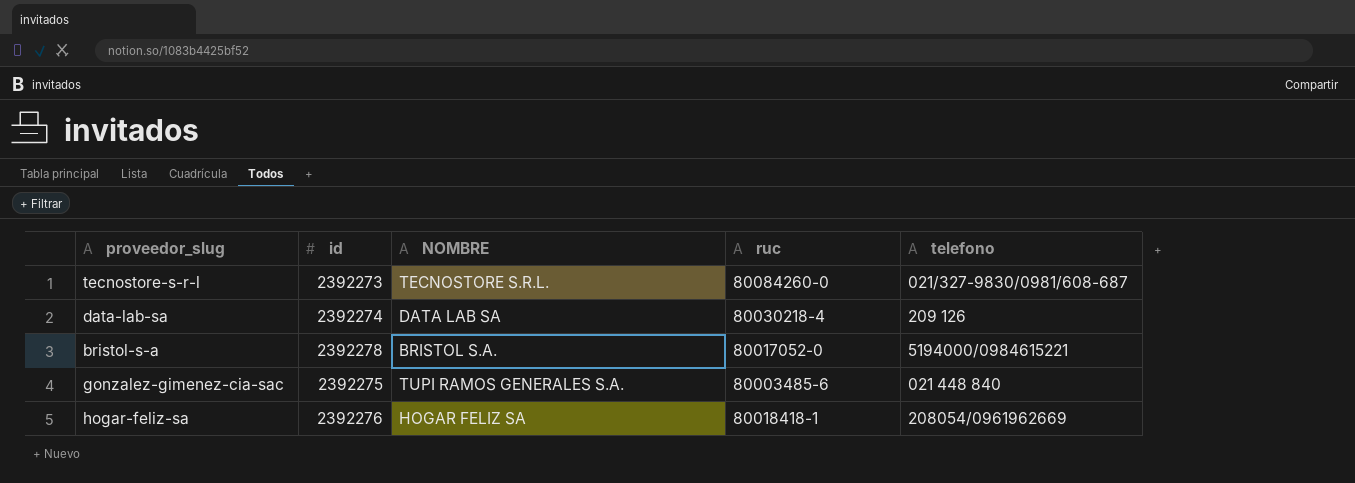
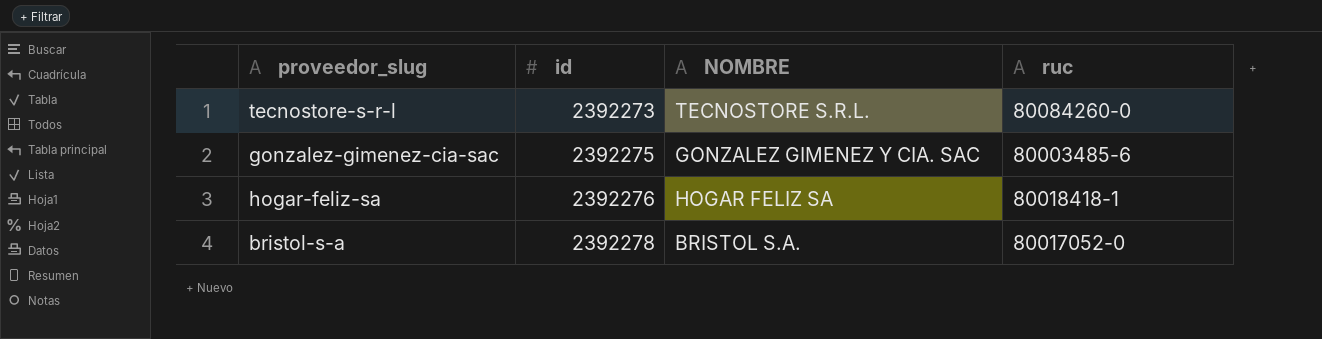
row order: none -> id ascending
column telefono | position: 5 -> none
row data-lab-sa: 2392274 | DATA LAB SA | 80030218-4 | 209 126 -> none
gonzalez-gimenez-cia-sac | NOMBRE: TUPI RAMOS GENERALES S.A. -> GONZALEZ GIMENEZ Y CIA. SAC

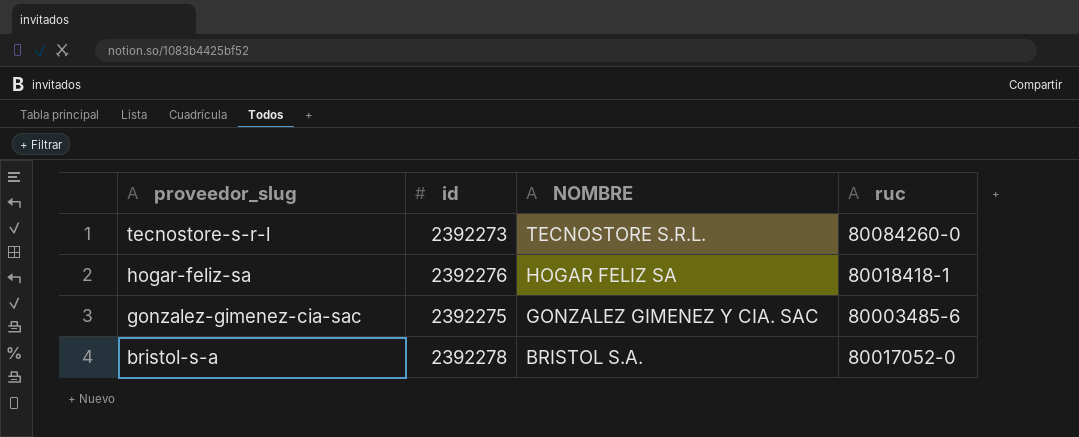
row order: id ascending -> proveedor_slug descending

